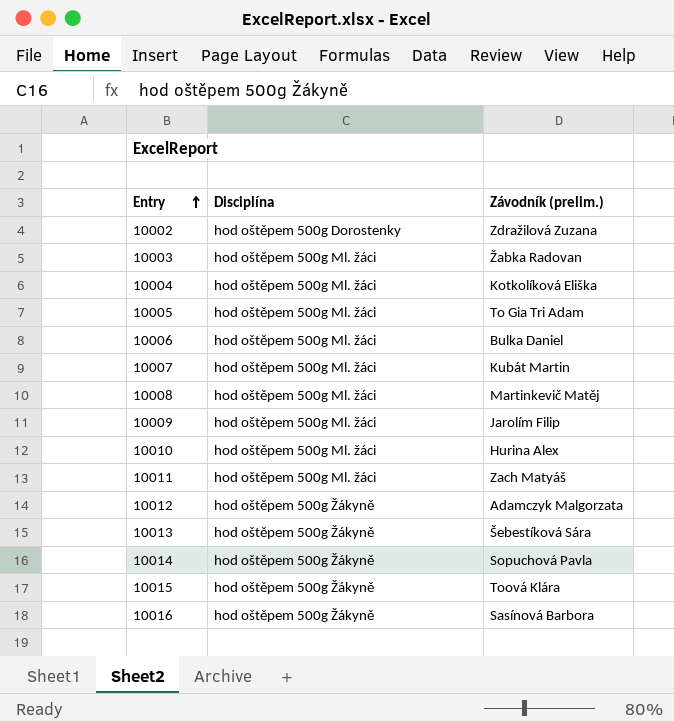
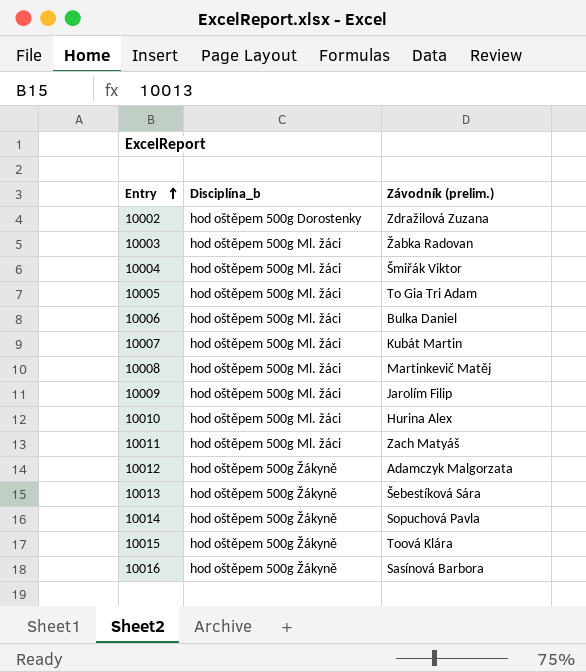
column name: Disciplína -> Disciplína_b
10004 | Závodník (prelim.): Kotkolíková Eliška -> Šmiřák Viktor

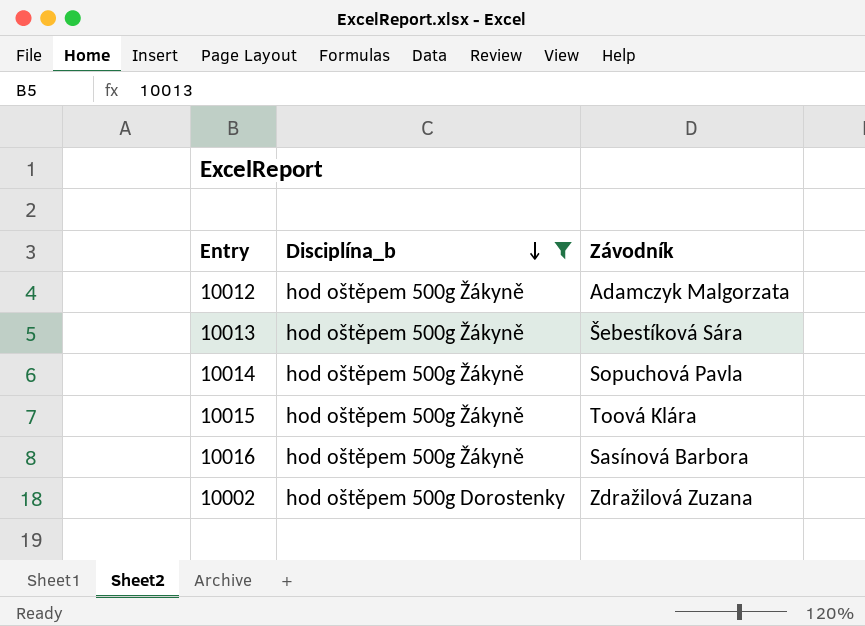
filter: none -> Disciplína_b != hod oštěpem 500g Ml. žáci
row order: Entry ascending -> Disciplína_b descending
column name: Závodník (prelim.) -> Závodník

